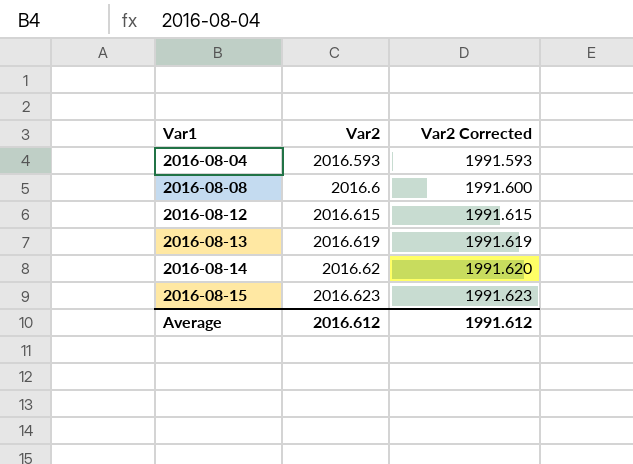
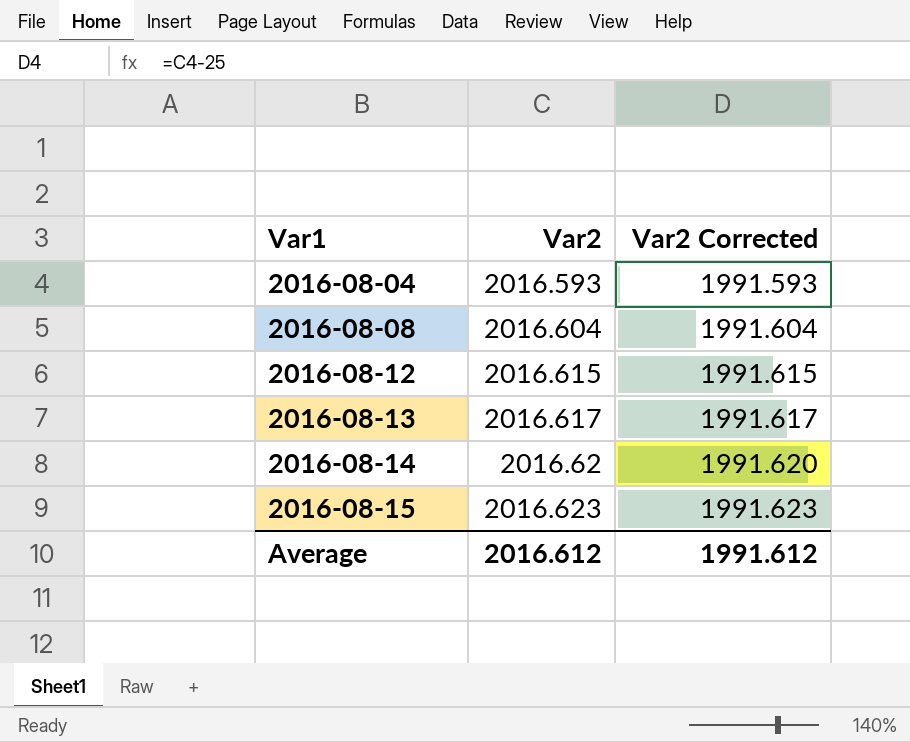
2016-08-08 | Var2: 2016.6 -> 2016.604
2016-08-08 | Var2 Corrected: 1991.600 -> 1991.604
2016-08-13 | Var2: 2016.619 -> 2016.617
2016-08-13 | Var2 Corrected: 1991.619 -> 1991.617

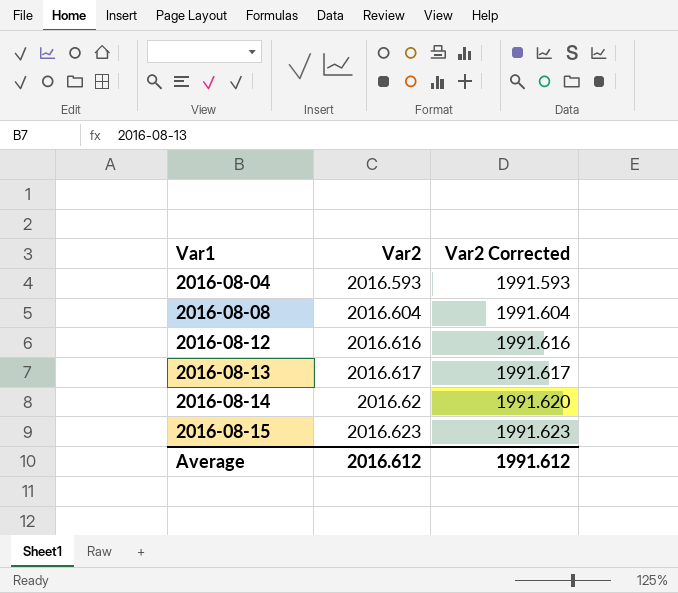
2016-08-12 | Var2: 2016.615 -> 2016.616
2016-08-12 | Var2 Corrected: 1991.615 -> 1991.616

